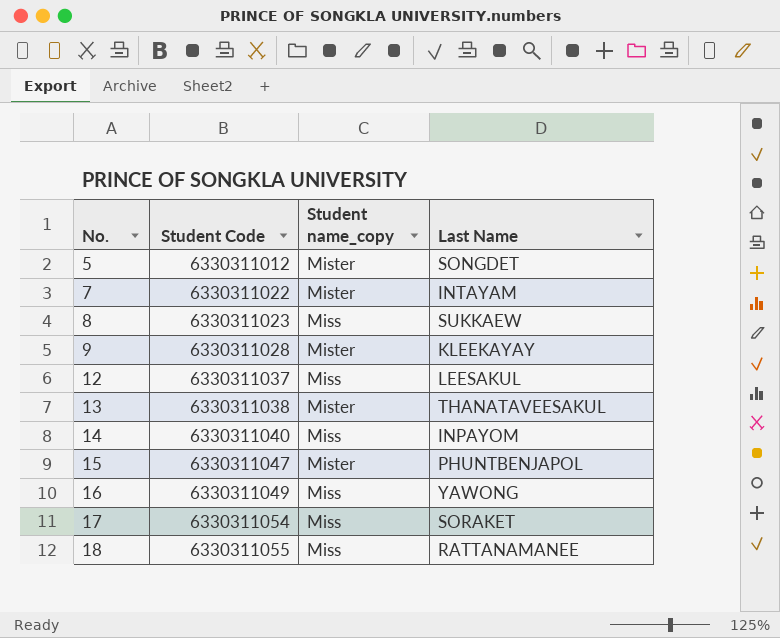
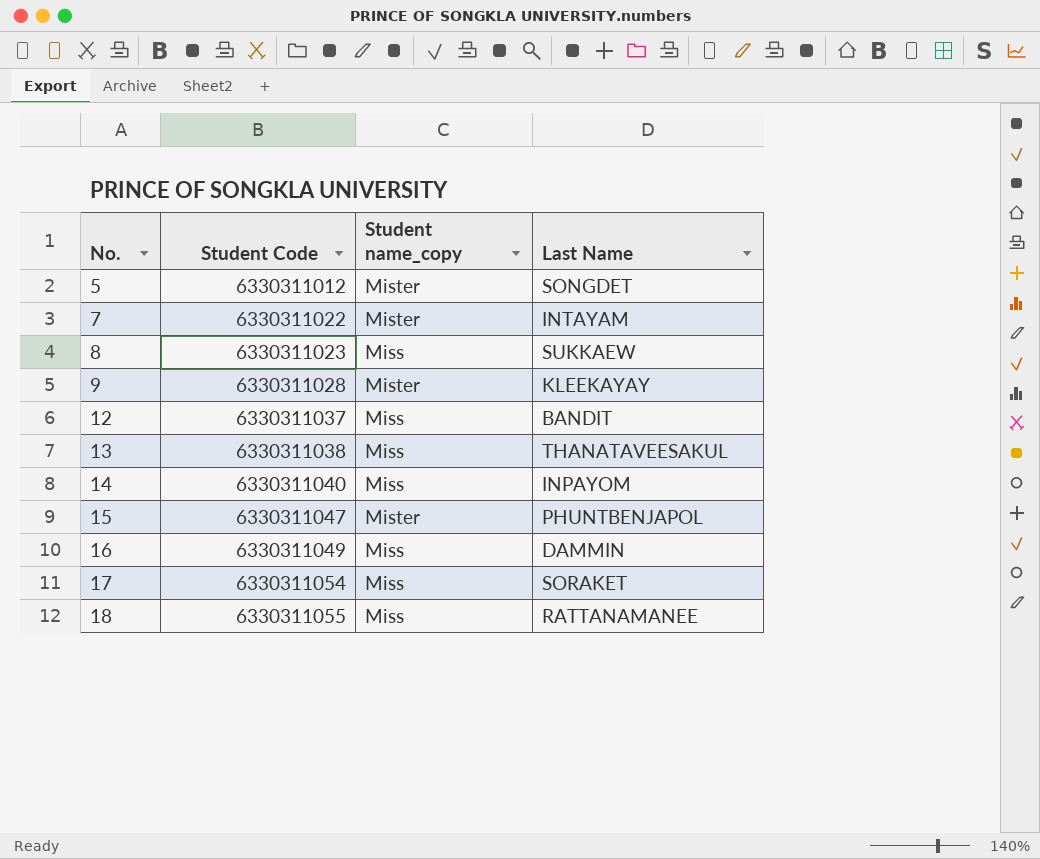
12 | Last Name: LEESAKUL -> BANDIT
13 | Student name_copy: Mister -> Miss
16 | Last Name: YAWONG -> DAMMIN

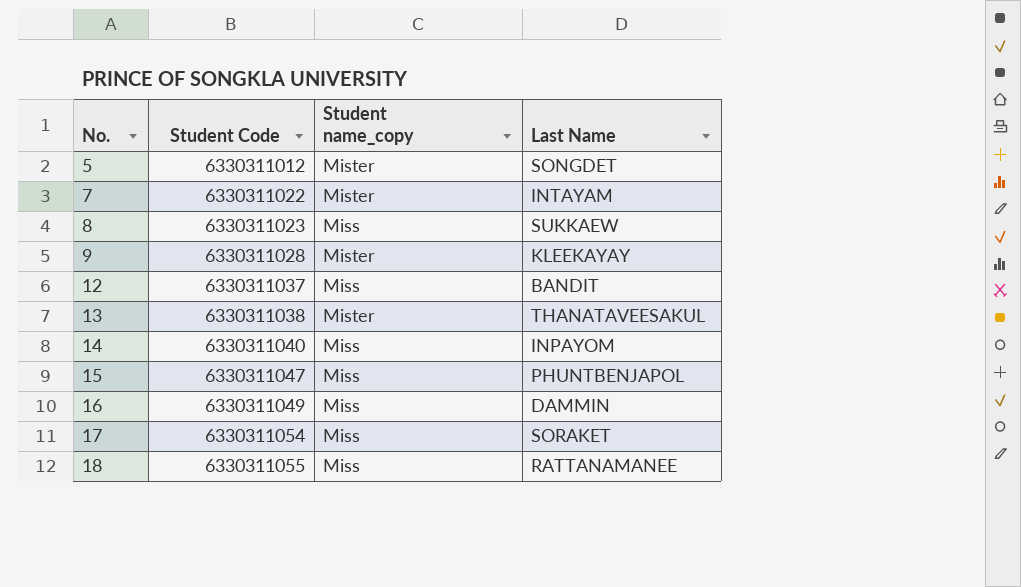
13 | Student name_copy: Miss -> Mister
15 | Student name_copy: Mister -> Miss

